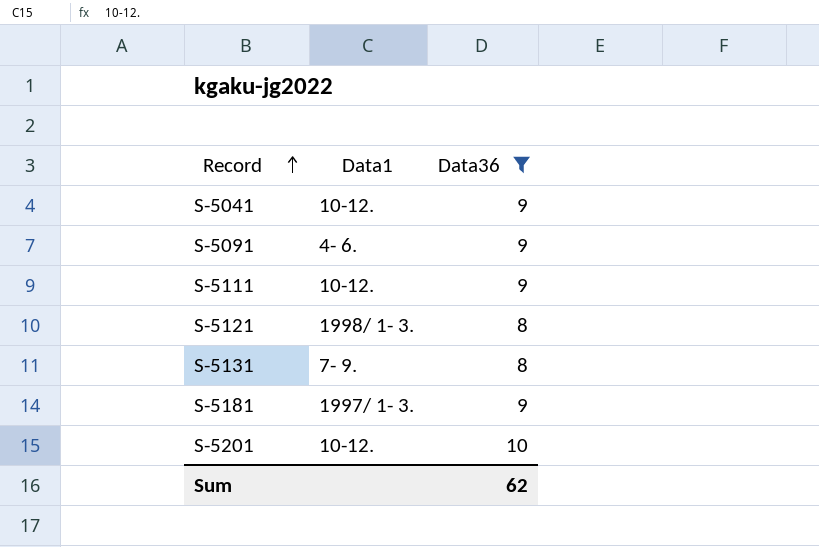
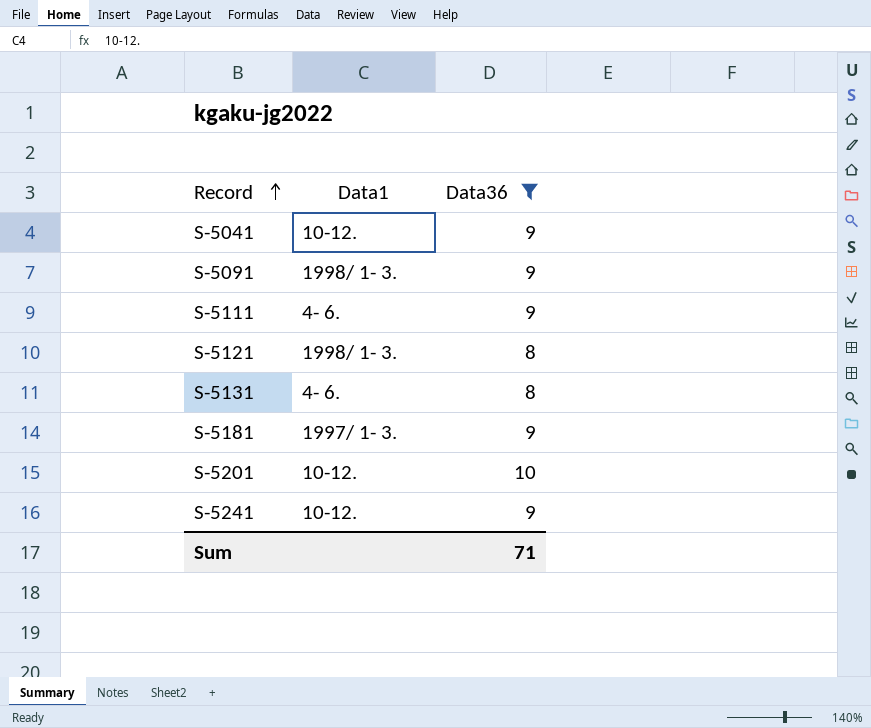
S-5091 | Data1: 4- 6. -> 1998/ 1- 3.
S-5111 | Data1: 10-12. -> 4- 6.
S-5131 | Data1: 7- 9. -> 4- 6.
row S-5241: none -> 10-12. | 9
Sum | Data36: 62 -> 71

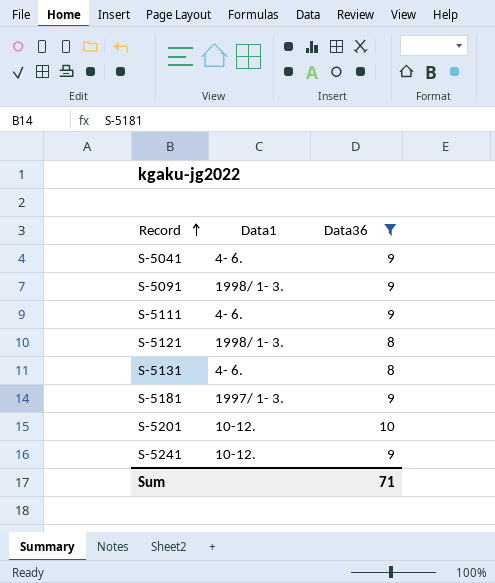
S-5041 | Data1: 10-12. -> 4- 6.

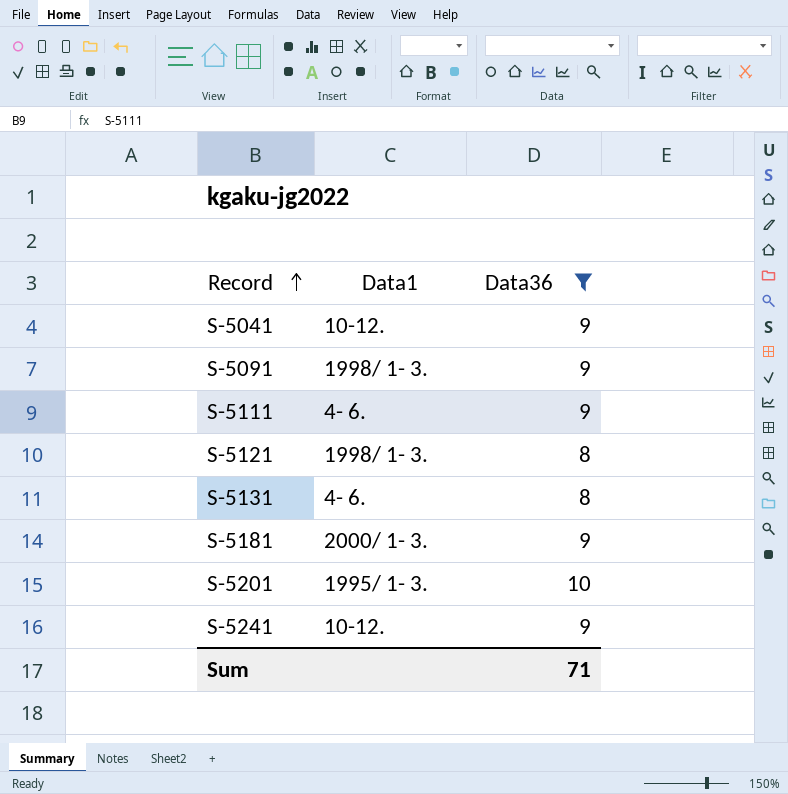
S-5041 | Data1: 4- 6. -> 10-12.
S-5181 | Data1: 1997/ 1- 3. -> 2000/ 1- 3.
S-5201 | Data1: 10-12. -> 1995/ 1- 3.

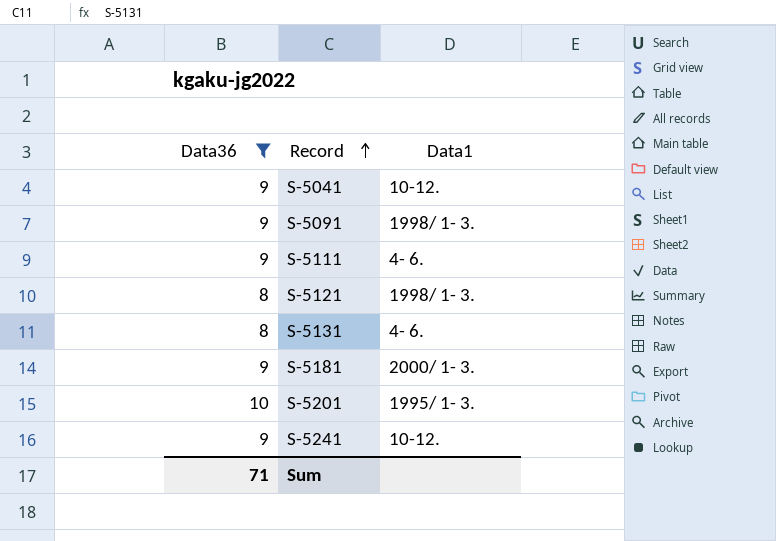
column Data36 | position: 3 -> 1

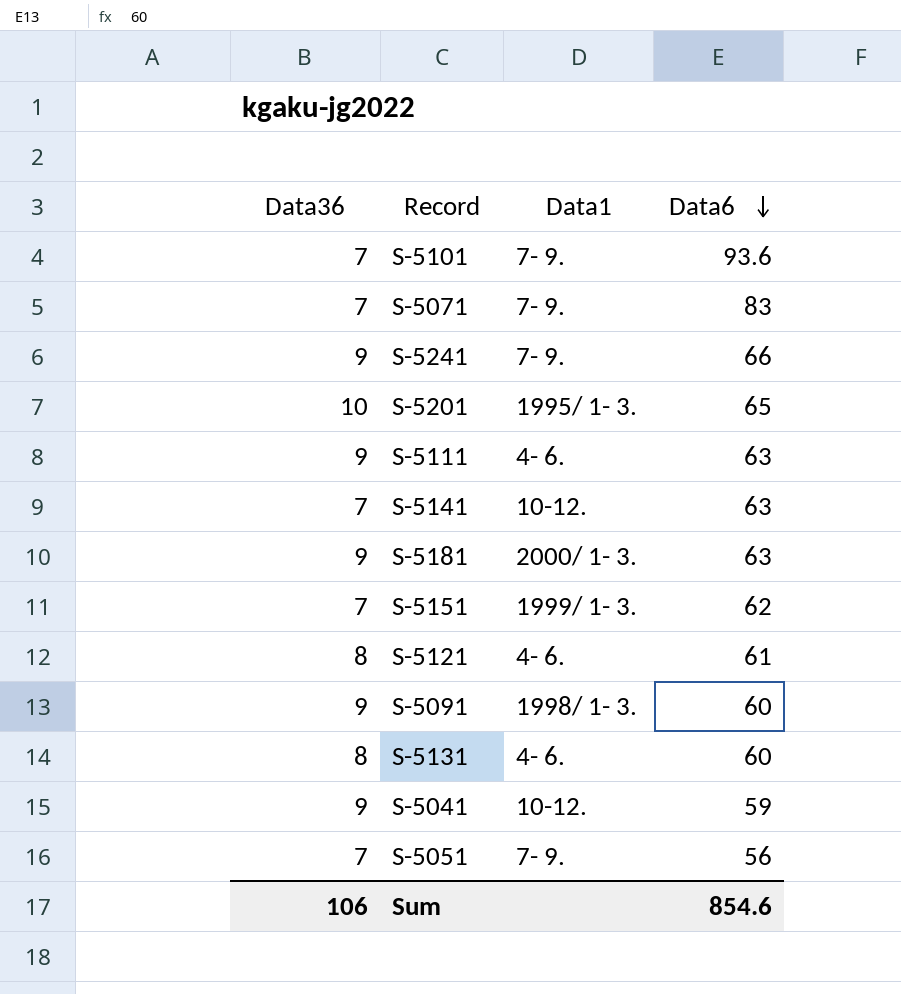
filter: Data36 != 7 -> none
row order: Record ascending -> Data6 descending
column Data6 | position: none -> 4
S-5241 | Data1: 10-12. -> 7- 9.
S-5121 | Data1: 1998/ 1- 3. -> 4- 6.
Sum | Data36: 71 -> 106

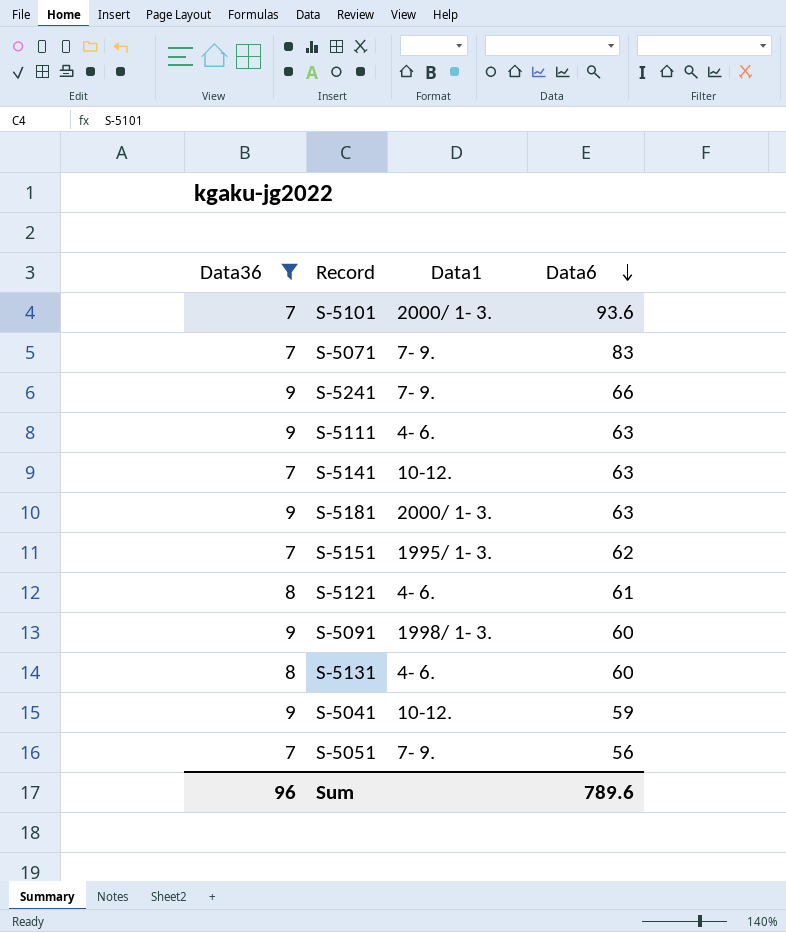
filter: none -> Data36 != 10
S-5101 | Data1: 7- 9. -> 2000/ 1- 3.
S-5151 | Data1: 1999/ 1- 3. -> 1995/ 1- 3.
Sum | Data36: 106 -> 96
Sum | Data6: 854.6 -> 789.6

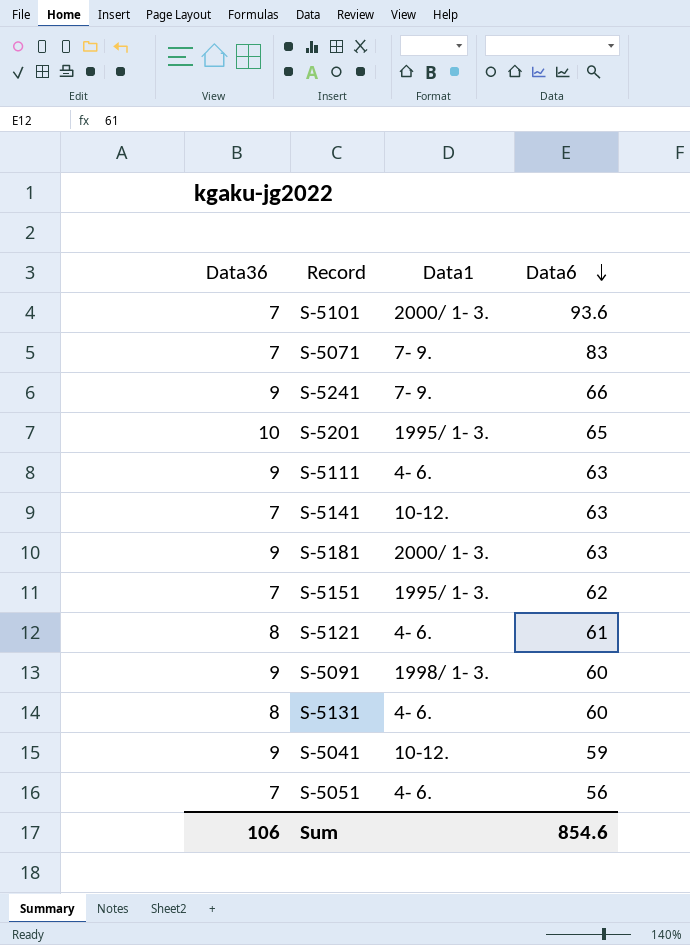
filter: Data36 != 10 -> none
S-5051 | Data1: 7- 9. -> 4- 6.
Sum | Data36: 96 -> 106
Sum | Data6: 789.6 -> 854.6

